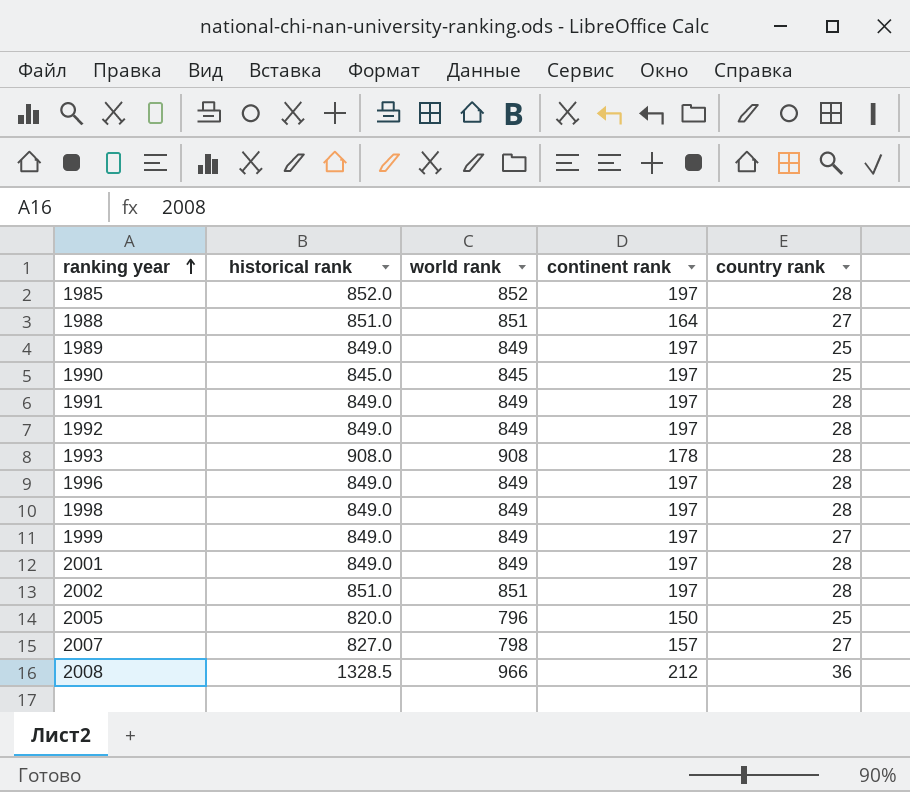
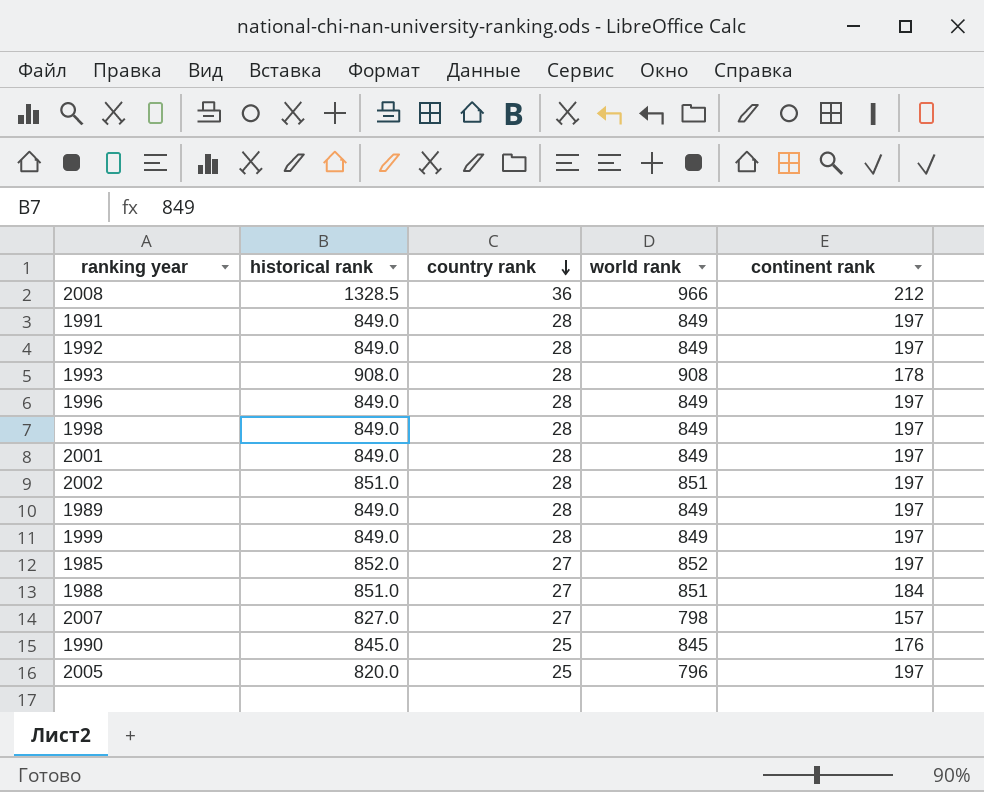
row order: ranking year ascending -> country rank descending
column country rank | position: 5 -> 3
1989 | country rank: 25 -> 28
1999 | country rank: 27 -> 28
1985 | country rank: 28 -> 27
1988 | continent rank: 164 -> 184
1990 | continent rank: 197 -> 176
2005 | continent rank: 150 -> 197

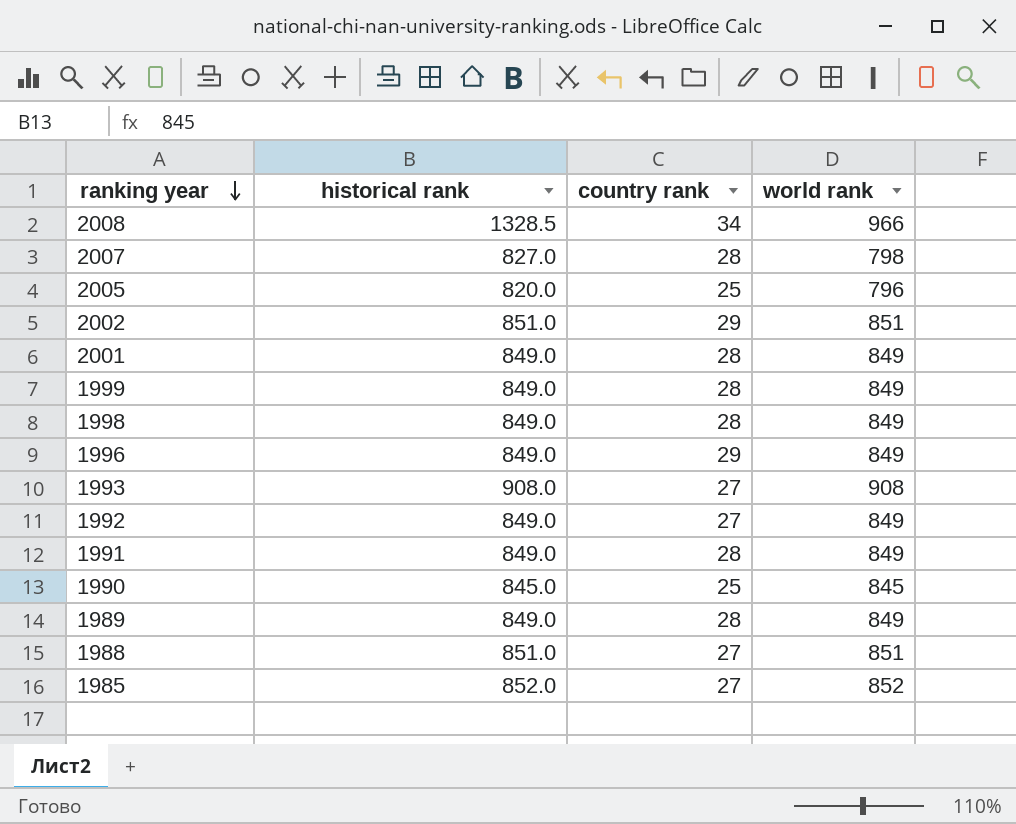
row order: country rank descending -> ranking year descending
column continent rank | position: 5 -> none
2008 | country rank: 36 -> 34
2007 | country rank: 27 -> 28
2002 | country rank: 28 -> 29
1996 | country rank: 28 -> 29
1993 | country rank: 28 -> 27
1992 | country rank: 28 -> 27

